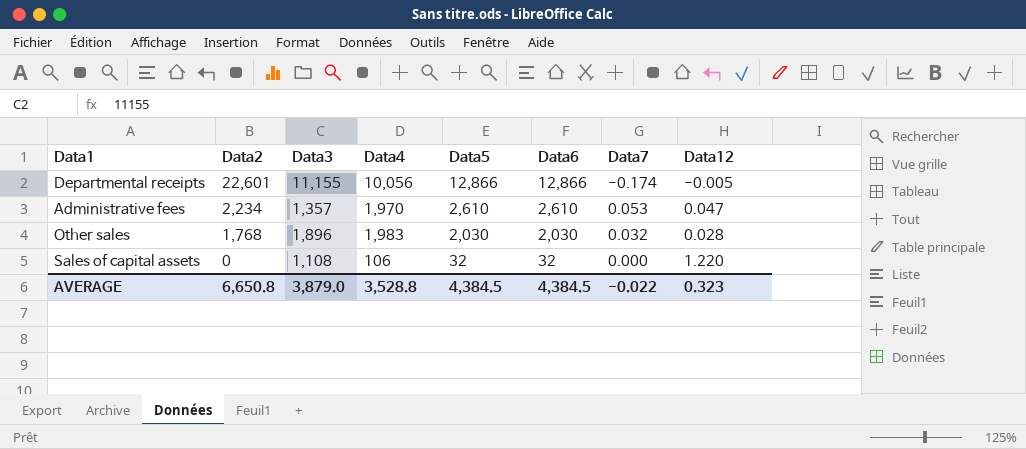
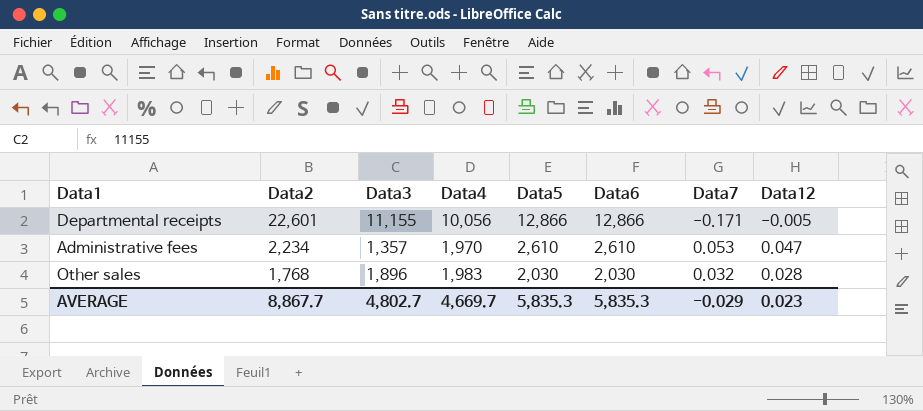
row Sales of capital assets: 0 | 1,108 | 106 | 32 | 32 | 0.000 | 1.220 -> none
Departmental receipts | Data7: -0.174 -> -0.171
AVERAGE | Data2: 6,650.8 -> 8,867.7
AVERAGE | Data3: 3,879.0 -> 4,802.7
AVERAGE | Data4: 3,528.8 -> 4,669.7
AVERAGE | Data5: 4,384.5 -> 5,835.3
AVERAGE | Data6: 4,384.5 -> 5,835.3
AVERAGE | Data7: -0.022 -> -0.029
AVERAGE | Data12: 0.323 -> 0.023

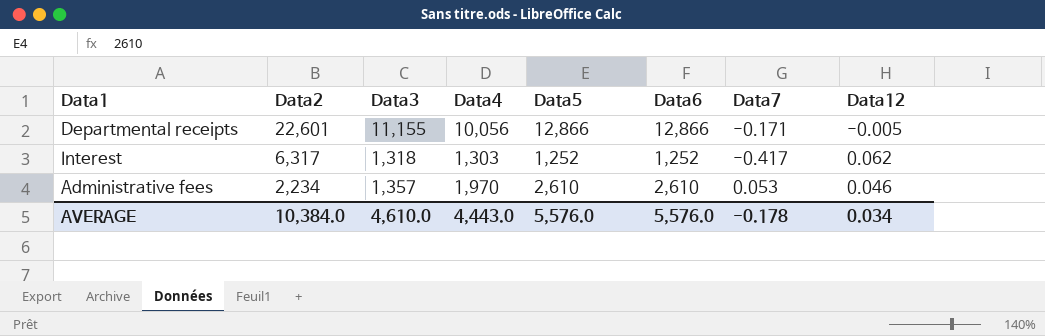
row Other sales: 1,768 | 1,896 | 1,983 | 2,030 | 2,030 | 0.032 | 0.028 -> none
row Interest: none -> 6,317 | 1,318 | 1,303 | 1,252 | 1,252 | -0.417 | 0.062
Administrative fees | Data12: 0.047 -> 0.046
AVERAGE | Data2: 8,867.7 -> 10,384.0
AVERAGE | Data3: 4,802.7 -> 4,610.0
AVERAGE | Data4: 4,669.7 -> 4,443.0
AVERAGE | Data5: 5,835.3 -> 5,576.0
AVERAGE | Data6: 5,835.3 -> 5,576.0
AVERAGE | Data7: -0.029 -> -0.178
AVERAGE | Data12: 0.023 -> 0.034

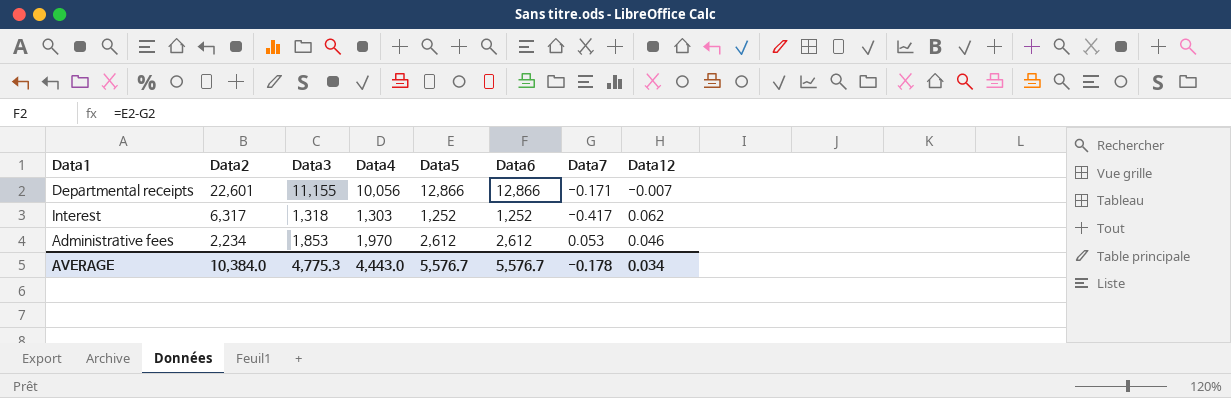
Departmental receipts | Data12: -0.005 -> -0.007
Administrative fees | Data3: 1,357 -> 1,853
Administrative fees | Data5: 2,610 -> 2,612
Administrative fees | Data6: 2,610 -> 2,612
AVERAGE | Data3: 4,610.0 -> 4,775.3
AVERAGE | Data5: 5,576.0 -> 5,576.7
AVERAGE | Data6: 5,576.0 -> 5,576.7

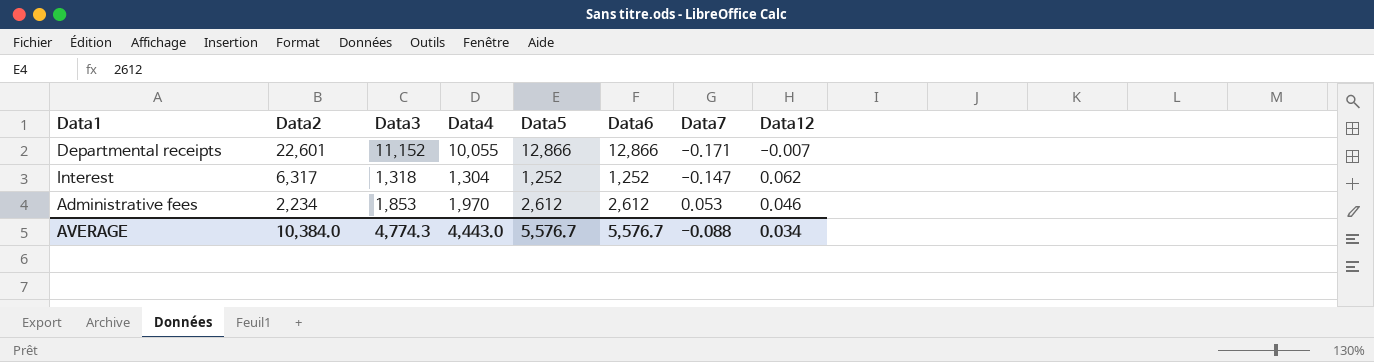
Departmental receipts | Data3: 11,155 -> 11,152
Departmental receipts | Data4: 10,056 -> 10,055
Interest | Data4: 1,303 -> 1,304
Interest | Data7: -0.417 -> -0.147
AVERAGE | Data3: 4,775.3 -> 4,774.3
AVERAGE | Data7: -0.178 -> -0.088

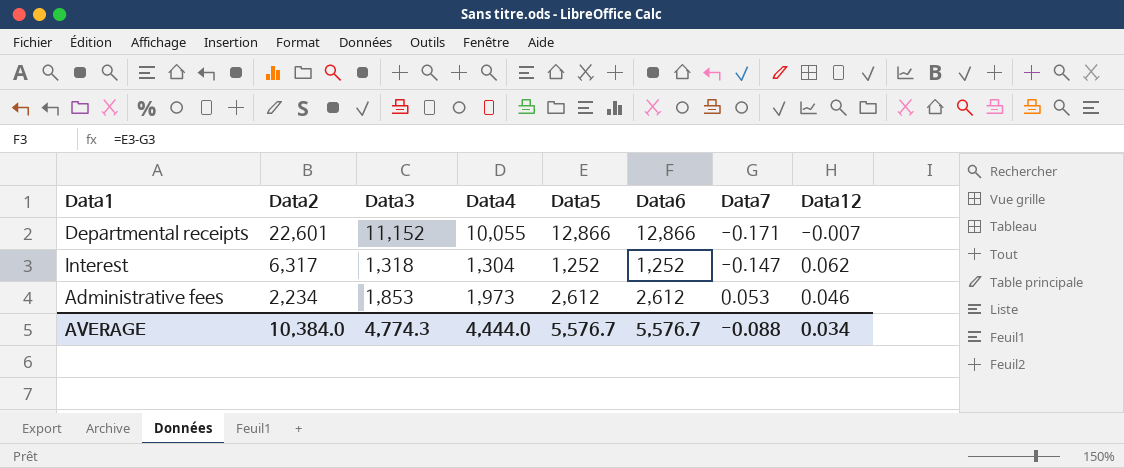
Administrative fees | Data4: 1,970 -> 1,973
AVERAGE | Data4: 4,443.0 -> 4,444.0

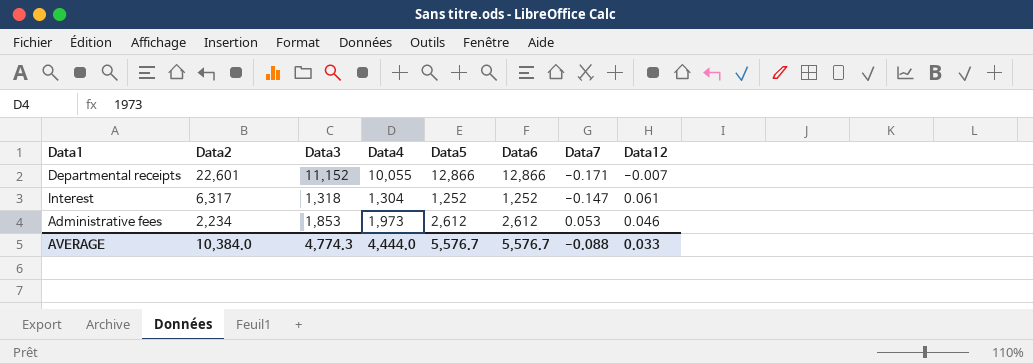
Interest | Data12: 0.062 -> 0.061
AVERAGE | Data12: 0.034 -> 0.033

